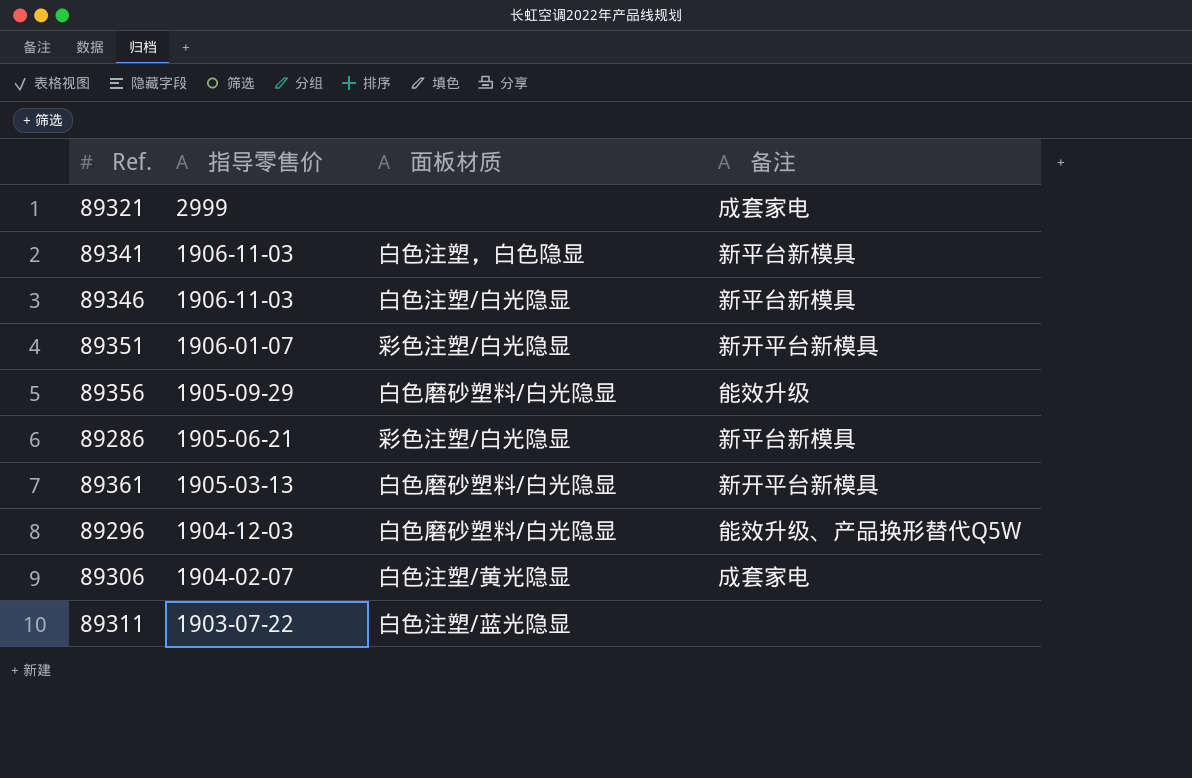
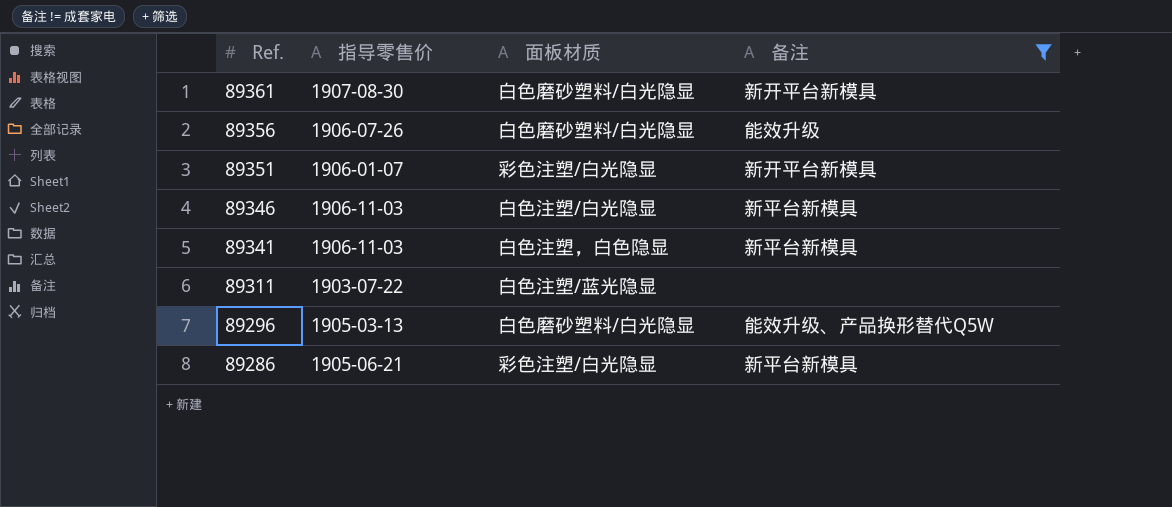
filter: none -> 备注 != 成套家电
row order: 指导零售价 descending -> Ref. descending
89361 | 指导零售价: 1905-03-13 -> 1907-08-30
89356 | 指导零售价: 1905-09-29 -> 1906-07-26
89296 | 指导零售价: 1904-12-03 -> 1905-03-13

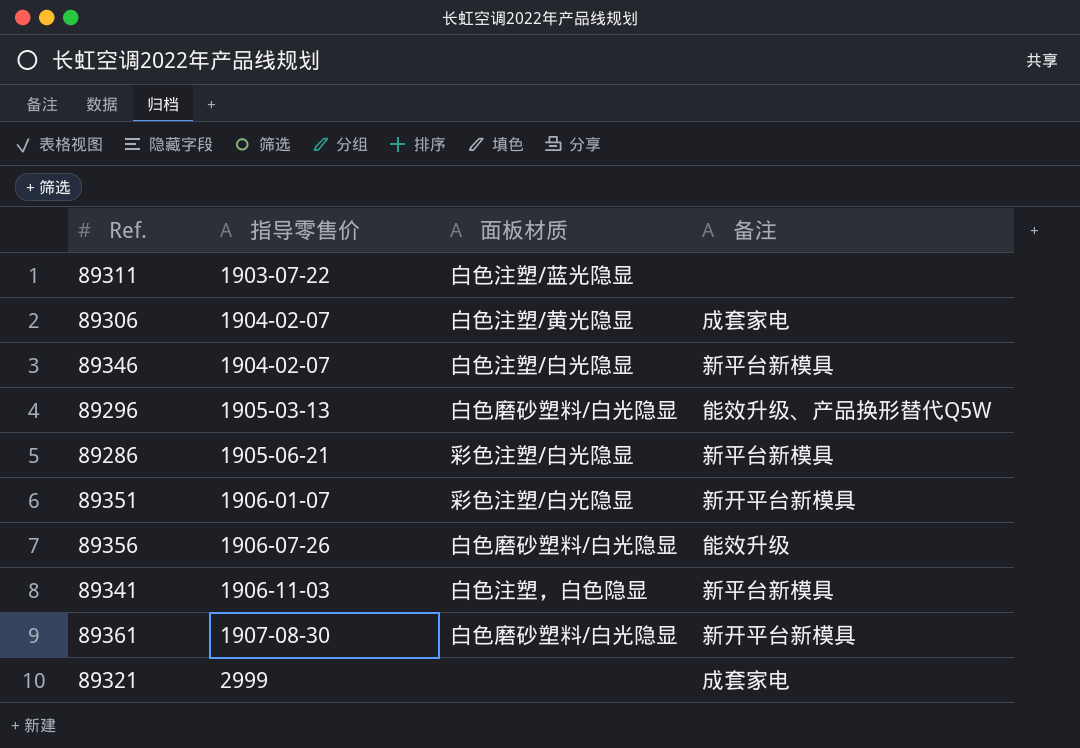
filter: 备注 != 成套家电 -> none
row order: Ref. descending -> 指导零售价 ascending
89346 | 指导零售价: 1906-11-03 -> 1904-02-07

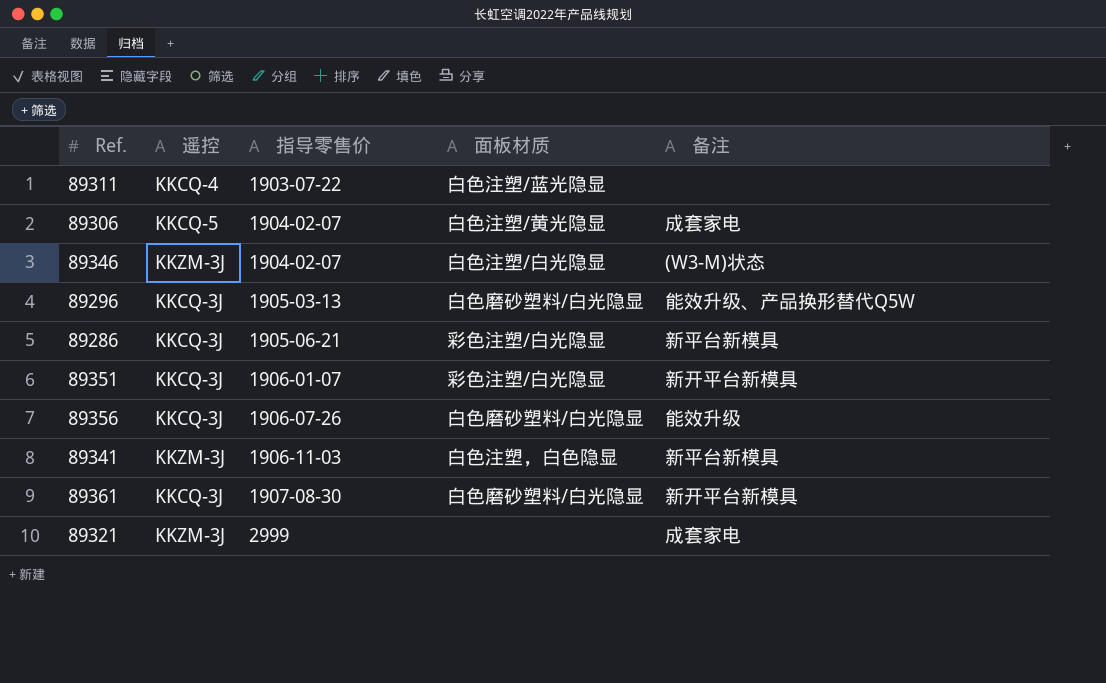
column 遥控 | position: none -> 2
89346 | 备注: 新平台新模具 -> (W3-M)状态

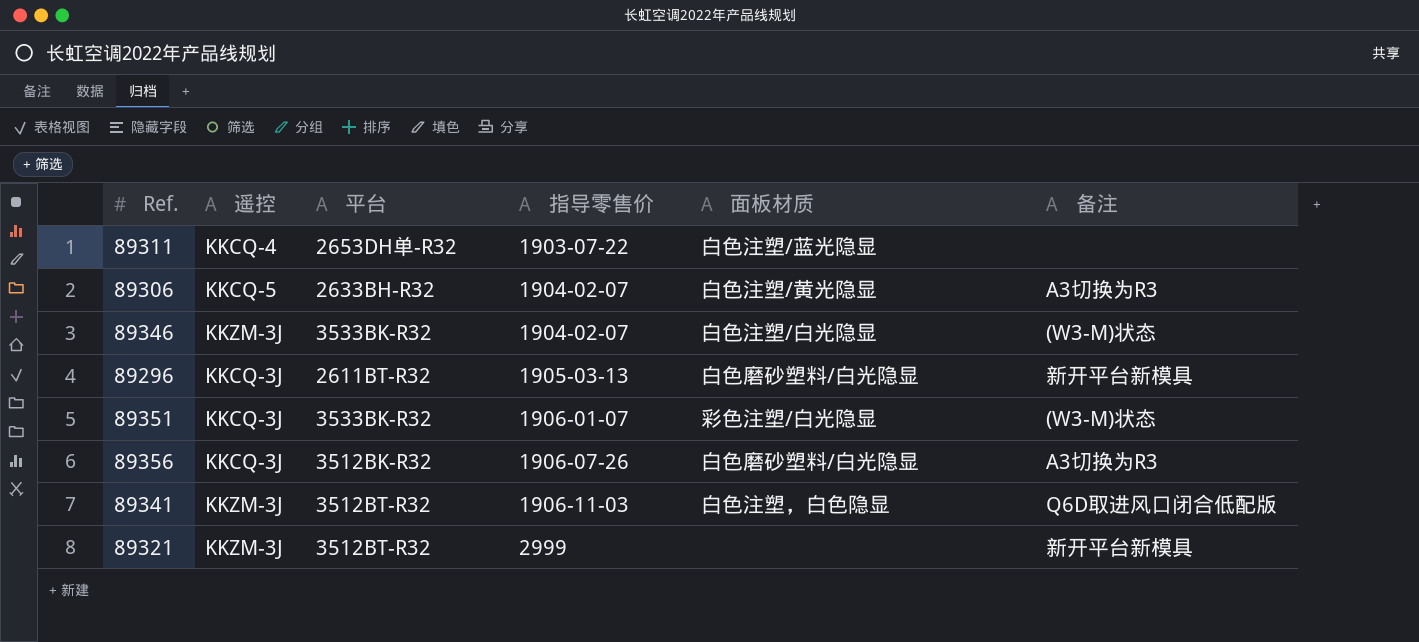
column 平台 | position: none -> 3
row 89286: KKCQ-3J | 1905-06-21 | 彩色注塑/白光隐显 | 新平台新模具 -> none
row 89361: KKCQ-3J | 1907-08-30 | 白色磨砂塑料/白光隐显 | 新开平台新模具 -> none
89306 | 备注: 成套家电 -> A3切换为R3
89296 | 备注: 能效升级、产品换形替代Q5W -> 新开平台新模具
89351 | 备注: 新开平台新模具 -> (W3-M)状态
89356 | 备注: 能效升级 -> A3切换为R3
89341 | 备注: 新平台新模具 -> Q6D取进风口闭合低配版
89321 | 备注: 成套家电 -> 新开平台新模具

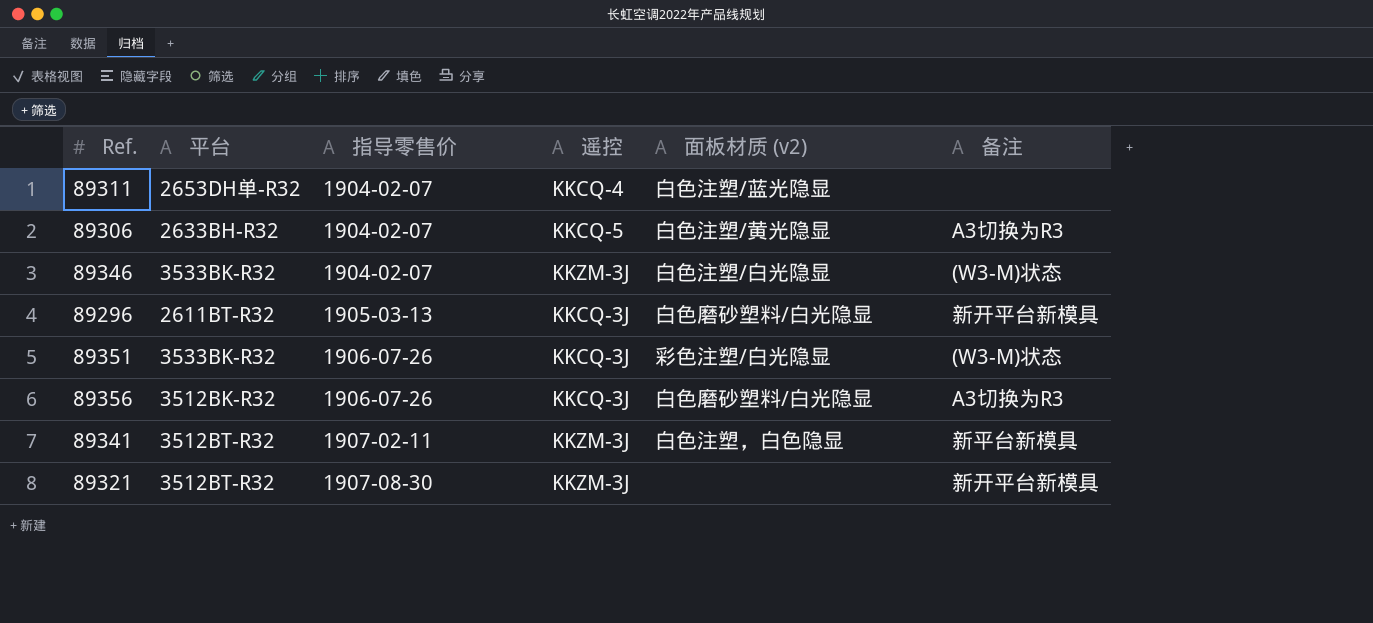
column 遥控 | position: 2 -> 4
column name: 面板材质 -> 面板材质 (v2)
89311 | 指导零售价: 1903-07-22 -> 1904-02-07
89351 | 指导零售价: 1906-01-07 -> 1906-07-26
89341 | 指导零售价: 1906-11-03 -> 1907-02-11
89341 | 备注: Q6D取进风口闭合低配版 -> 新平台新模具
89321 | 指导零售价: 2999 -> 1907-08-30

